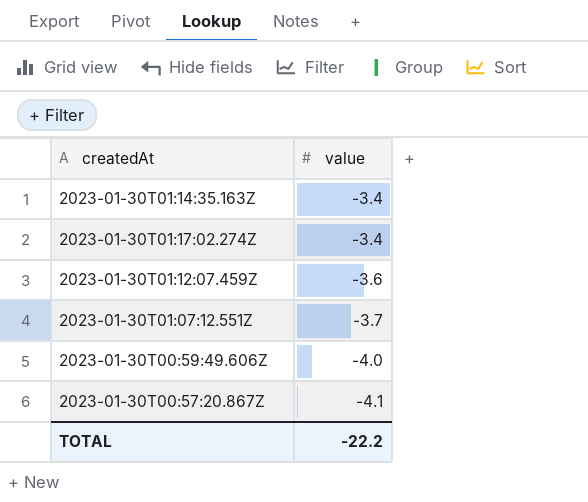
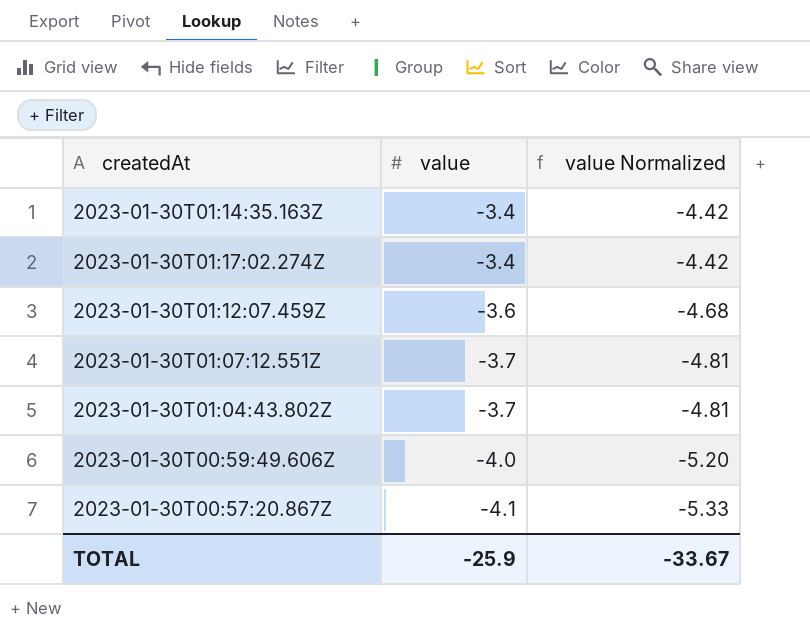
column value Normalized | formula: none -> [value] * 1.3
row 2023-01-30T01:04:43.802Z: none -> -3.7 | -4.81
TOTAL | value: -22.2 -> -25.9

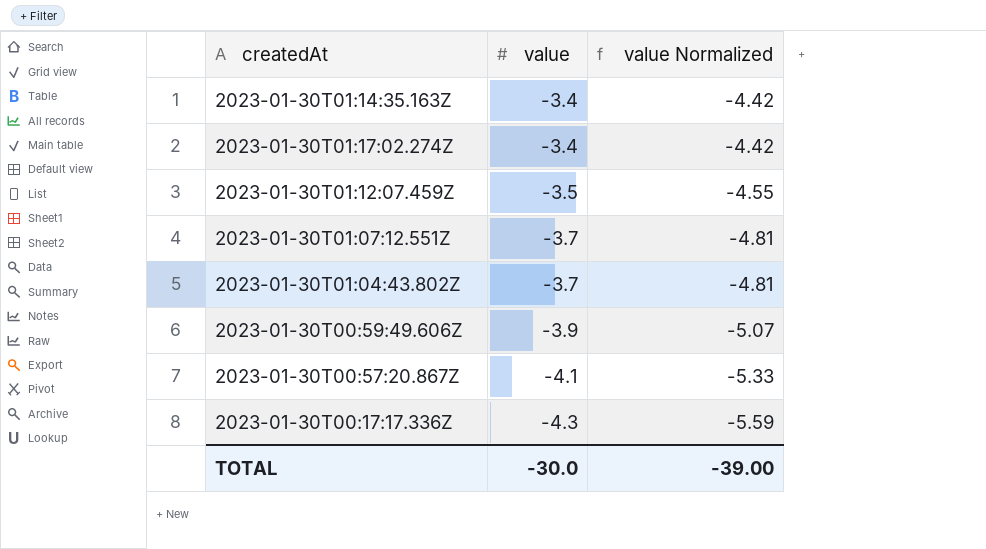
2023-01-30T01:12:07.459Z | value: -3.6 -> -3.5
2023-01-30T01:12:07.459Z | value Normalized: -4.68 -> -4.55
2023-01-30T00:59:49.606Z | value: -4.0 -> -3.9
2023-01-30T00:59:49.606Z | value Normalized: -5.20 -> -5.07
row 2023-01-30T00:17:17.336Z: none -> -4.3 | -5.59
TOTAL | value: -25.9 -> -30.0
TOTAL | value Normalized: -33.67 -> -39.00

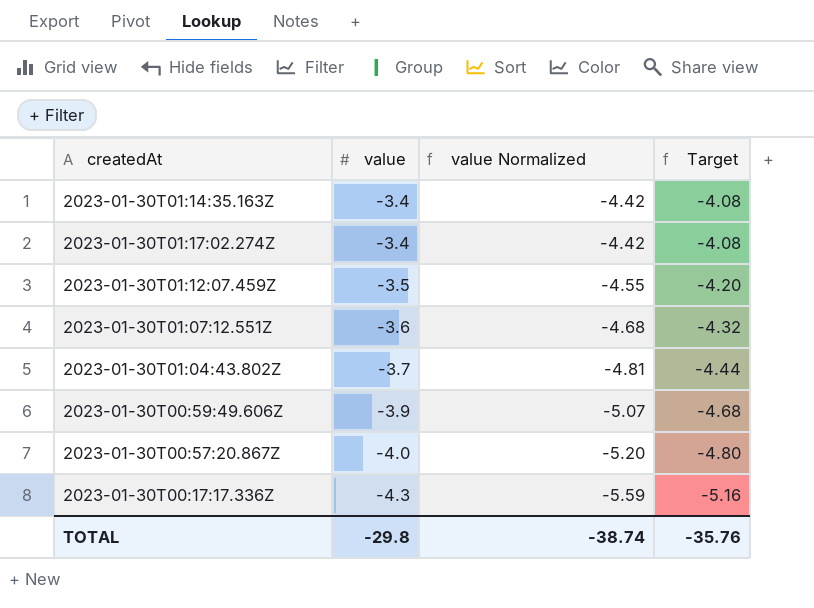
column Target | formula: none -> [value] * 1.2
2023-01-30T01:07:12.551Z | value: -3.7 -> -3.6
2023-01-30T01:07:12.551Z | value Normalized: -4.81 -> -4.68
2023-01-30T00:57:20.867Z | value: -4.1 -> -4.0
2023-01-30T00:57:20.867Z | value Normalized: -5.33 -> -5.20
TOTAL | value: -30.0 -> -29.8
TOTAL | value Normalized: -39.00 -> -38.74

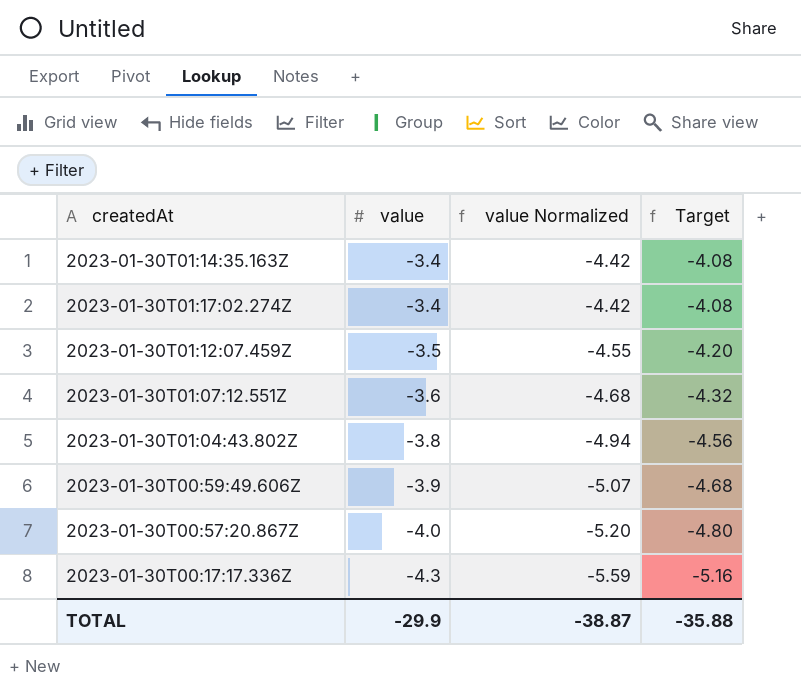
2023-01-30T01:04:43.802Z | value: -3.7 -> -3.8
2023-01-30T01:04:43.802Z | value Normalized: -4.81 -> -4.94
2023-01-30T01:04:43.802Z | Target: -4.44 -> -4.56
TOTAL | value: -29.8 -> -29.9
TOTAL | value Normalized: -38.74 -> -38.87
TOTAL | Target: -35.76 -> -35.88

